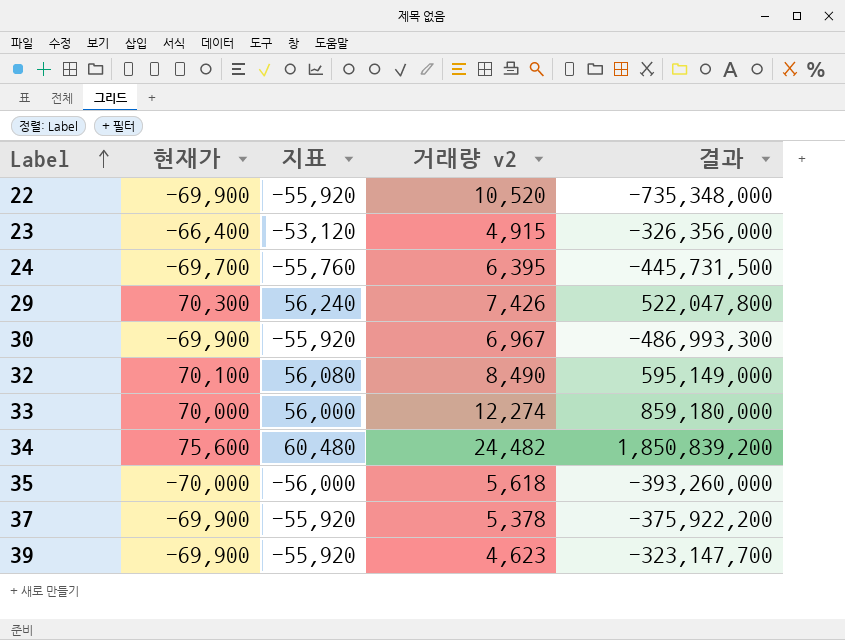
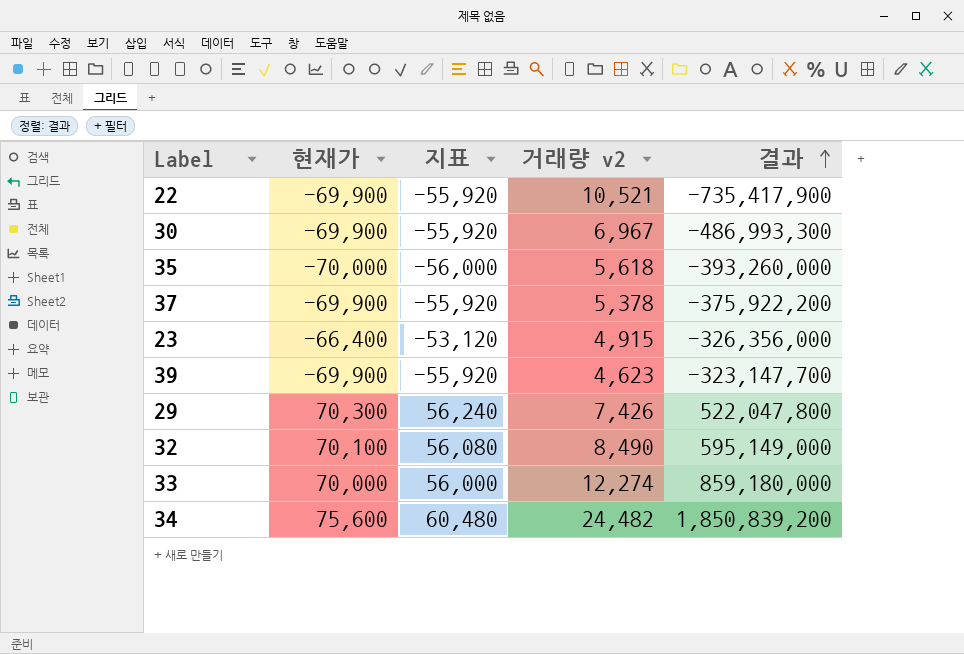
row order: Label ascending -> 결과 ascending
row 24: -69,700 | -55,760 | 6,395 | -445,731,500 -> none
22 | 거래량 v2: 10,520 -> 10,521
22 | 결과: -735,348,000 -> -735,417,900

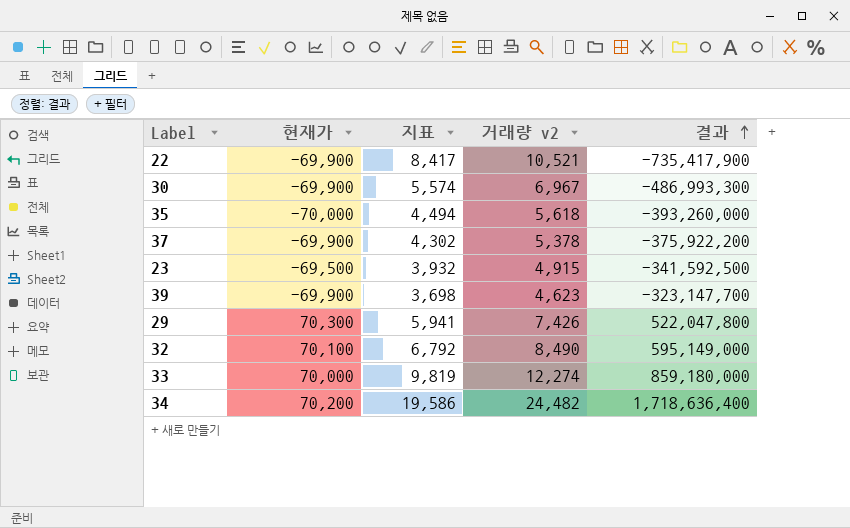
column 지표 | formula: [현재가] * 0.8 -> [거래량 v2] * 0.8
23 | 현재가: -66,400 -> -69,500
23 | 결과: -326,356,000 -> -341,592,500
34 | 현재가: 75,600 -> 70,200
34 | 결과: 1,850,839,200 -> 1,718,636,400

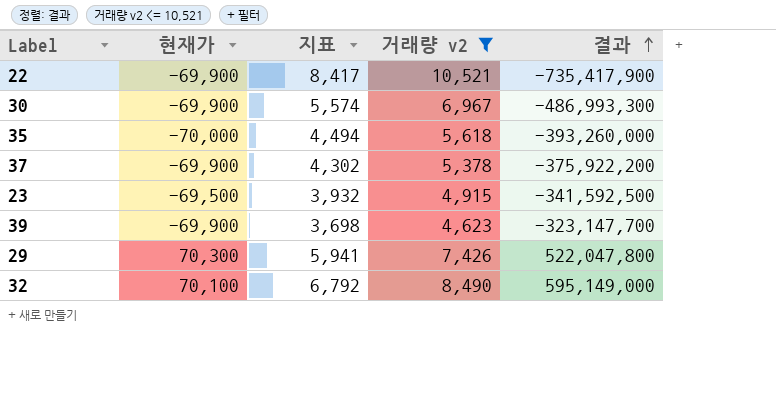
filter: none -> 거래량 v2 <= 10,521

